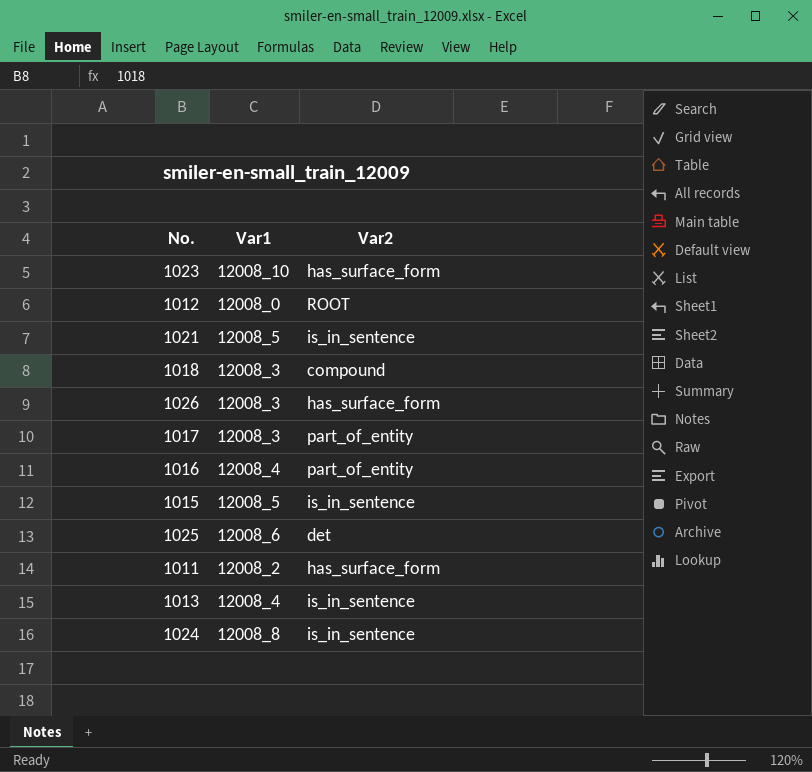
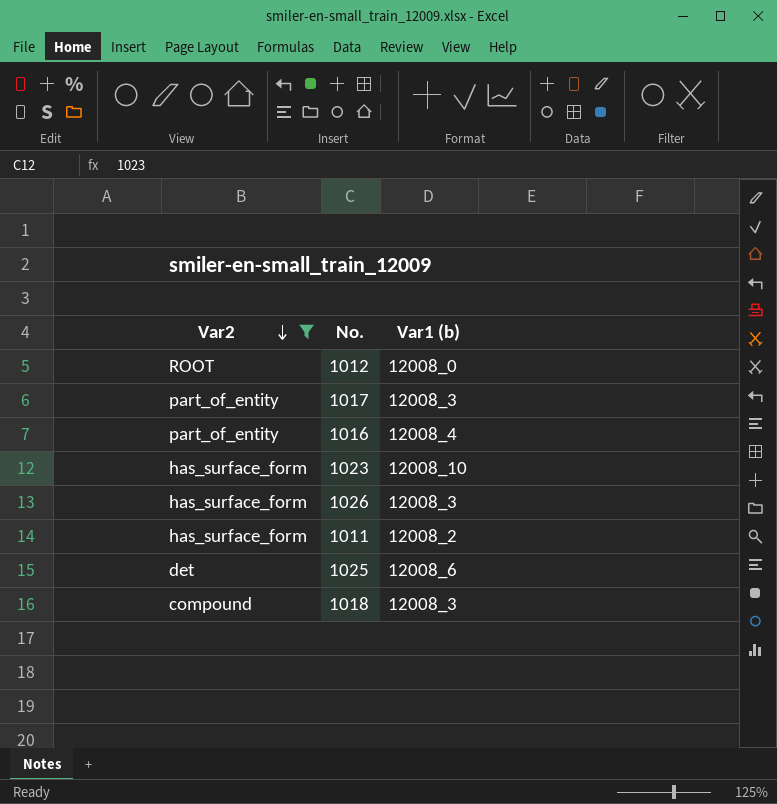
filter: none -> Var2 != is_in_sentence
row order: none -> Var2 descending
column Var2 | position: 3 -> 1
column name: Var1 -> Var1 (b)

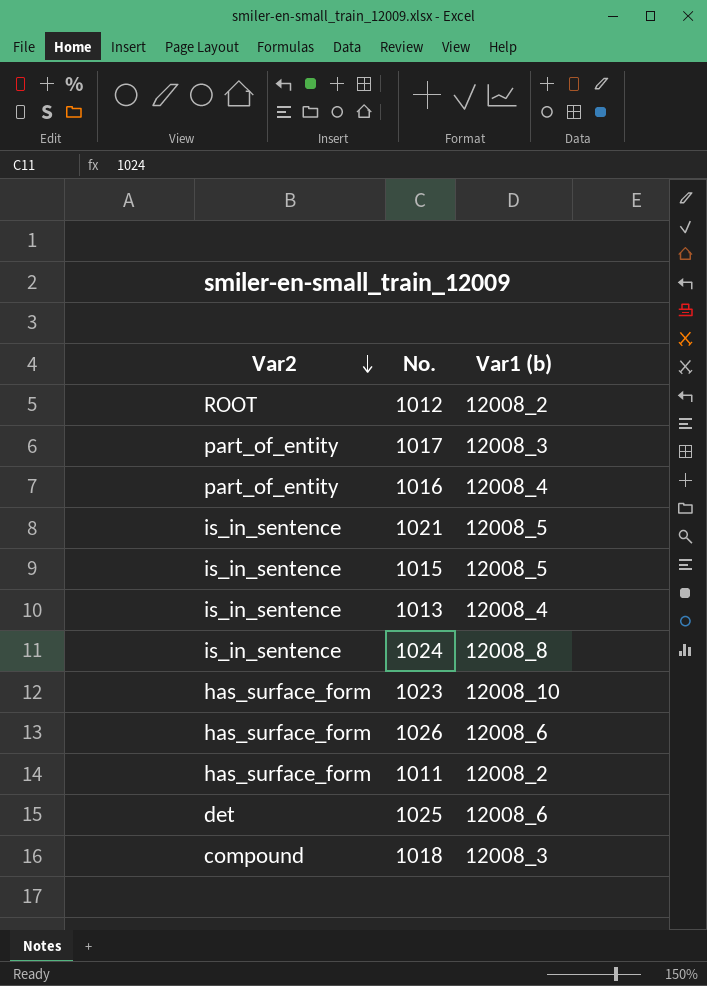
filter: Var2 != is_in_sentence -> none
1012 | Var1 (b): 12008_0 -> 12008_2
1026 | Var1 (b): 12008_3 -> 12008_6

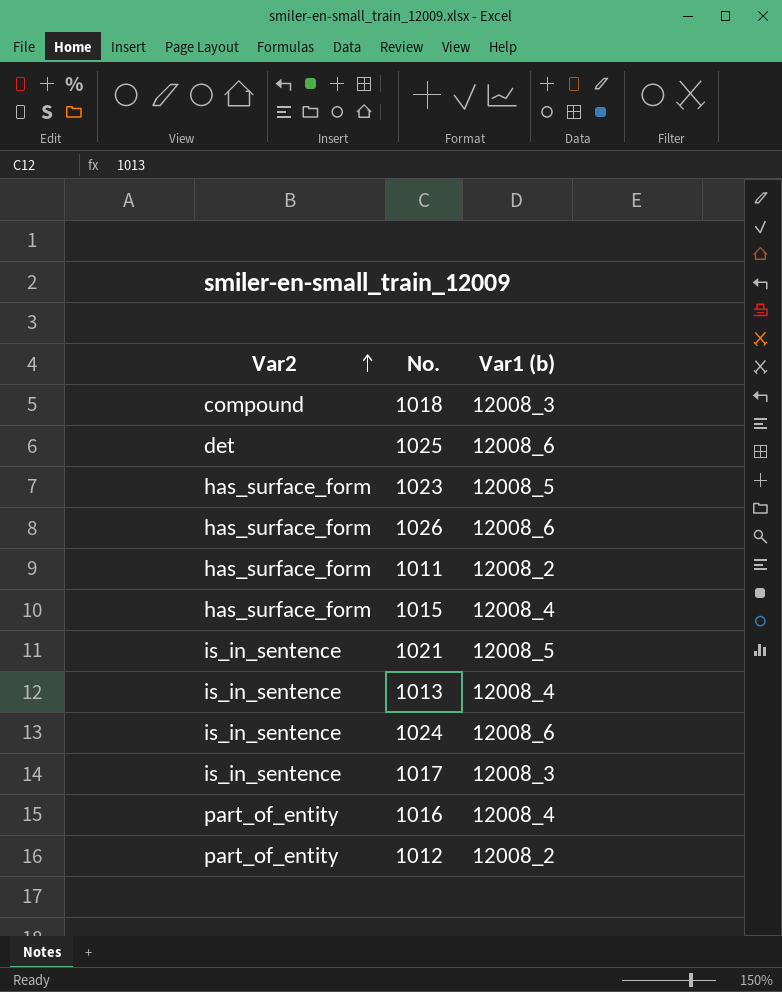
row order: Var2 descending -> Var2 ascending
1023 | Var1 (b): 12008_10 -> 12008_5
1015 | Var2: is_in_sentence -> has_surface_form
1015 | Var1 (b): 12008_5 -> 12008_4
1024 | Var1 (b): 12008_8 -> 12008_6
1017 | Var2: part_of_entity -> is_in_sentence
1012 | Var2: ROOT -> part_of_entity

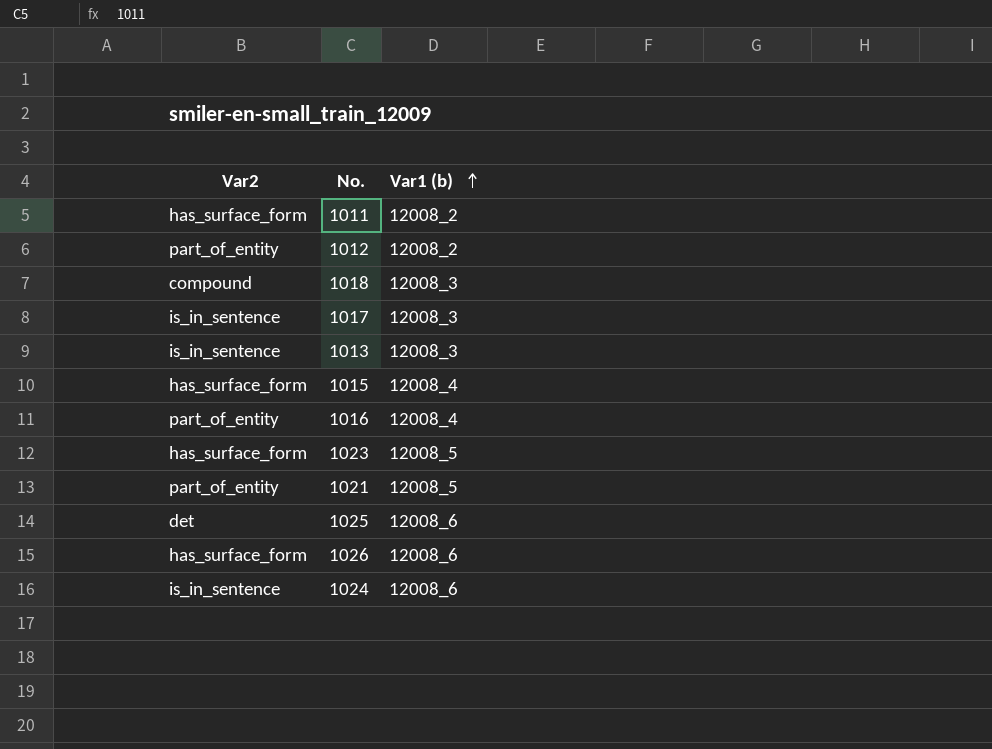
row order: Var2 ascending -> Var1 (b) ascending
1013 | Var1 (b): 12008_4 -> 12008_3
1021 | Var2: is_in_sentence -> part_of_entity

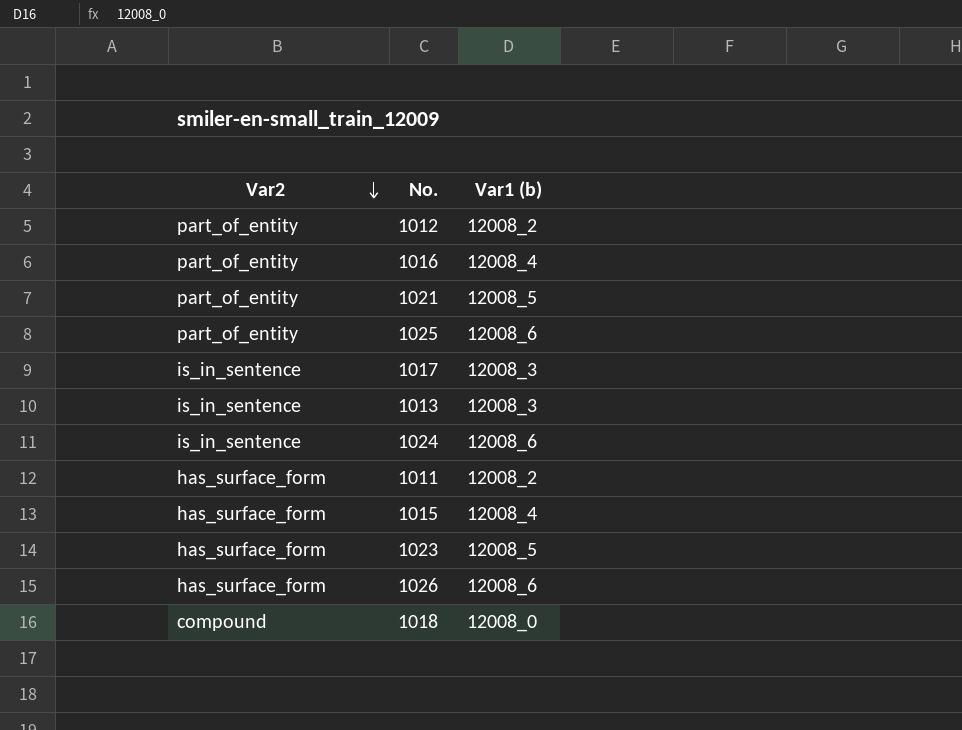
row order: Var1 (b) ascending -> Var2 descending
1025 | Var2: det -> part_of_entity
1018 | Var1 (b): 12008_3 -> 12008_0

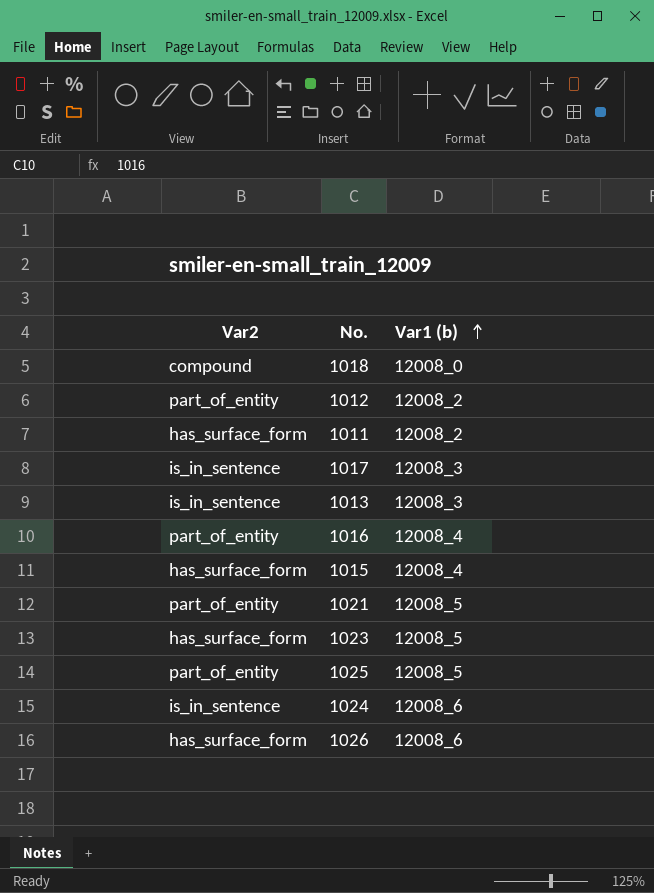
row order: Var2 descending -> Var1 (b) ascending
1025 | Var1 (b): 12008_6 -> 12008_5

